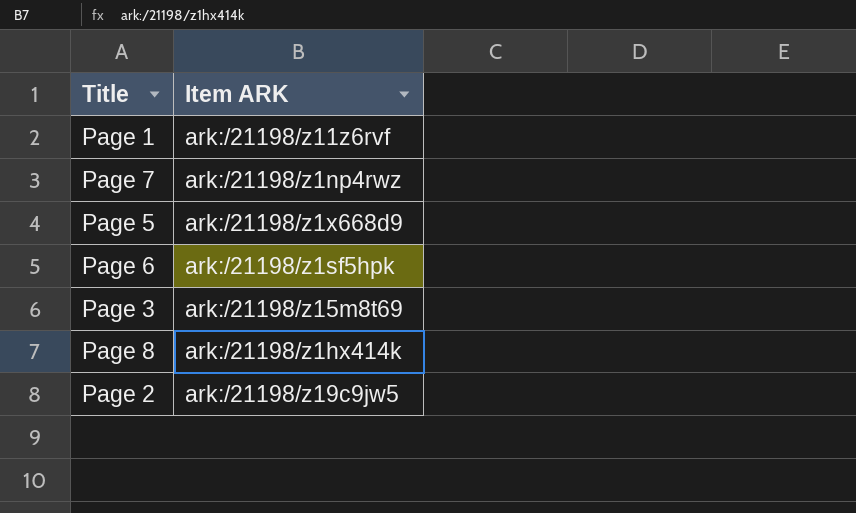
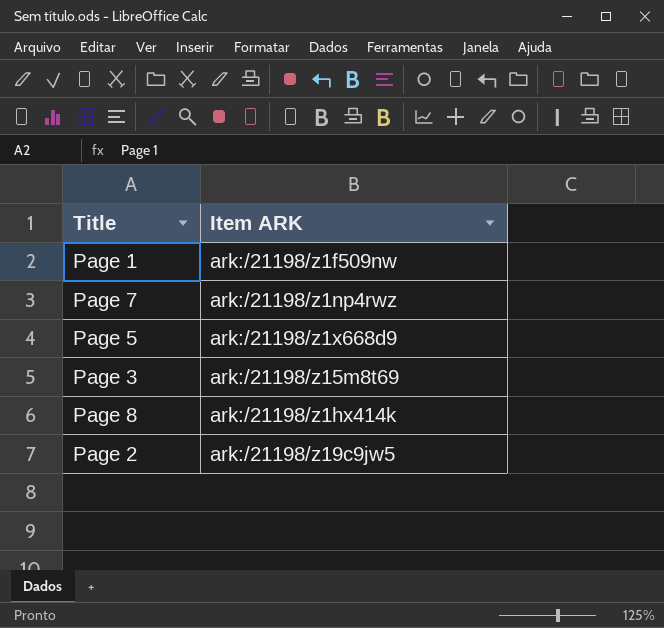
row Page 6: ark:/21198/z1sf5hpk -> none
Page 1 | Item ARK: ark:/21198/z11z6rvf -> ark:/21198/z1f509nw

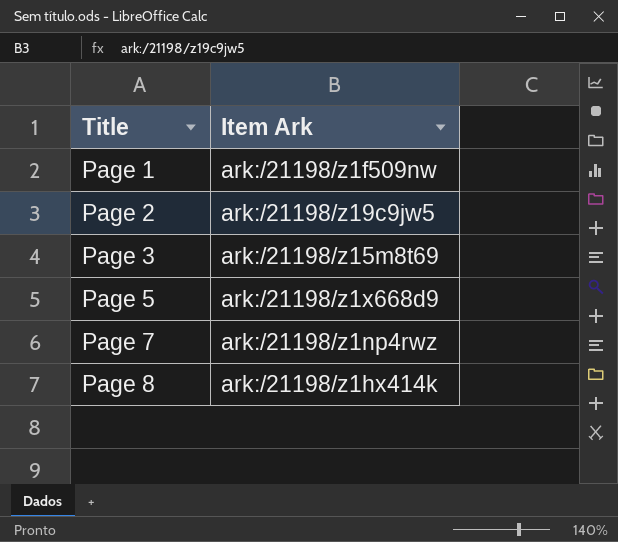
row order: none -> Title ascending
column name: Item ARK -> Item Ark

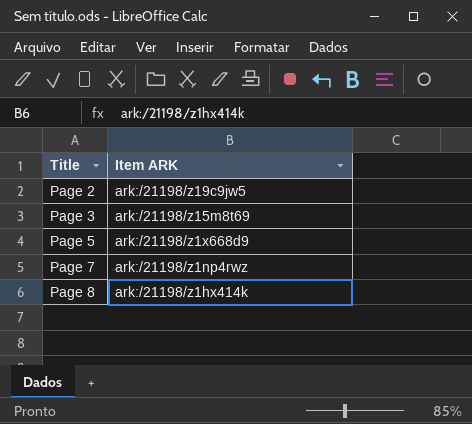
column name: Item Ark -> Item ARK
row Page 1: ark:/21198/z1f509nw -> none

